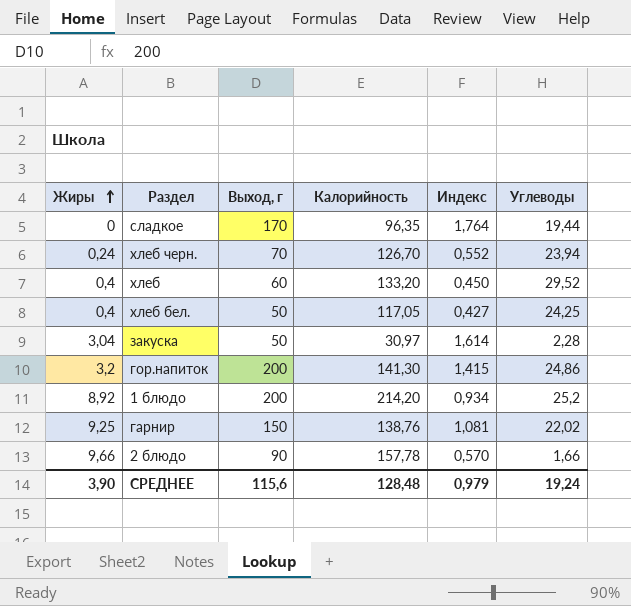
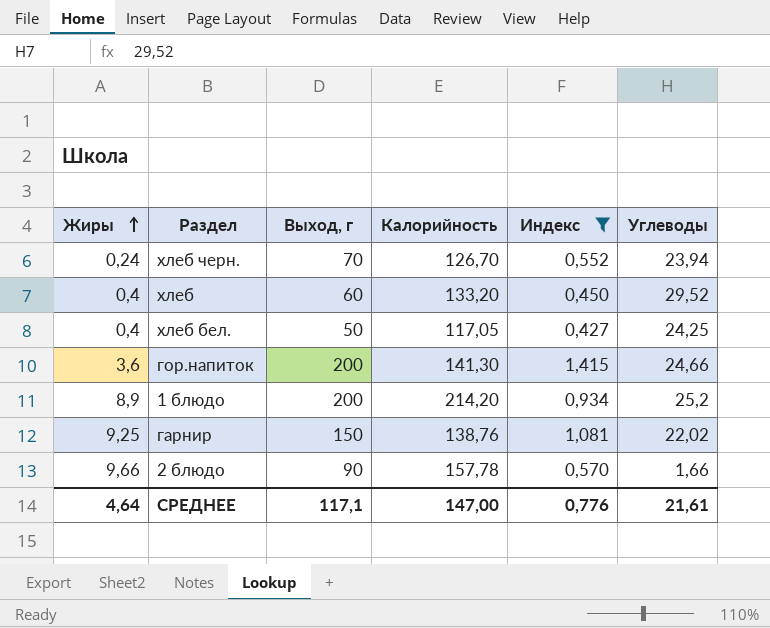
filter: none -> Индекс <= 1,415
гор.напиток | Жиры: 3,2 -> 3,6
гор.напиток | Углеводы: 24,86 -> 24,66
1 блюдо | Жиры: 8,92 -> 8,9
СРЕДНЕЕ | Жиры: 3,90 -> 4,64
СРЕДНЕЕ | Выход, г: 115,6 -> 117,1
СРЕДНЕЕ | Калорийность: 128,48 -> 147,00
СРЕДНЕЕ | Индекс: 0,979 -> 0,776
СРЕДНЕЕ | Углеводы: 19,24 -> 21,61

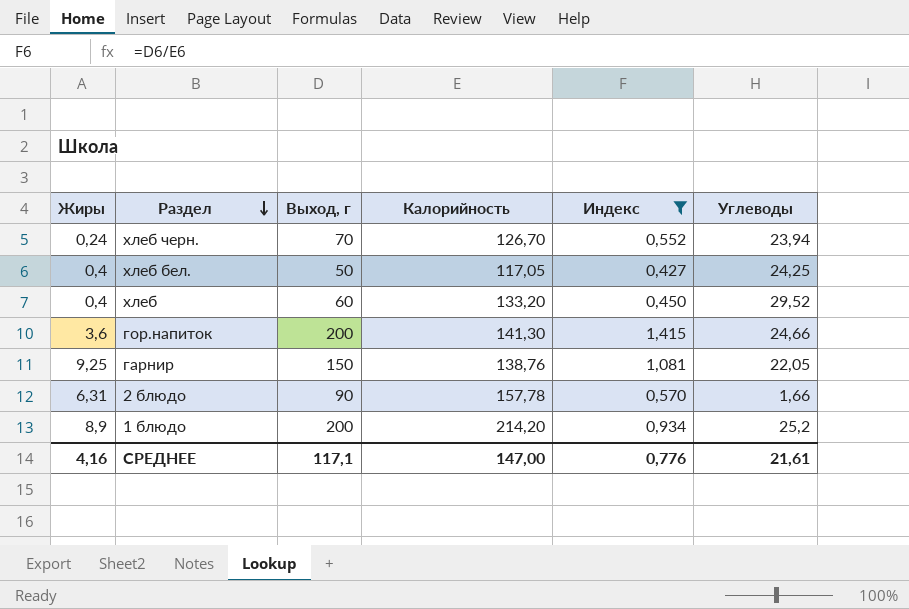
row order: Жиры ascending -> Раздел descending
гарнир | Углеводы: 22,02 -> 22,05
2 блюдо | Жиры: 9,66 -> 6,31
СРЕДНЕЕ | Жиры: 4,64 -> 4,16

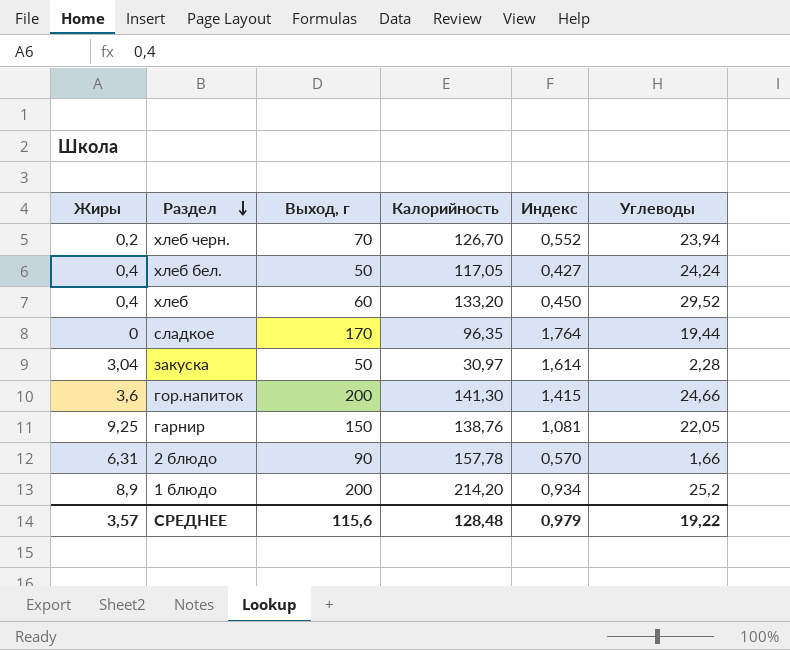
filter: Индекс <= 1,415 -> none
хлеб черн. | Жиры: 0,24 -> 0,2
хлеб бел. | Углеводы: 24,25 -> 24,24
СРЕДНЕЕ | Жиры: 4,16 -> 3,57
СРЕДНЕЕ | Выход, г: 117,1 -> 115,6
СРЕДНЕЕ | Калорийность: 147,00 -> 128,48
СРЕДНЕЕ | Индекс: 0,776 -> 0,979
СРЕДНЕЕ | Углеводы: 21,61 -> 19,22

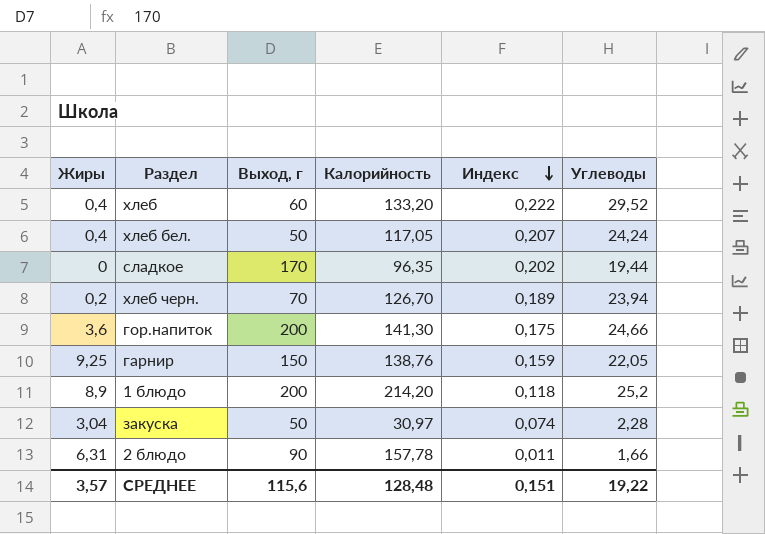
row order: Раздел descending -> Индекс descending
column Индекс | formula: [Выход, г] / [Калорийность] -> [Углеводы] / [Калорийность]
СРЕДНЕЕ | Индекс: 0,979 -> 0,151

